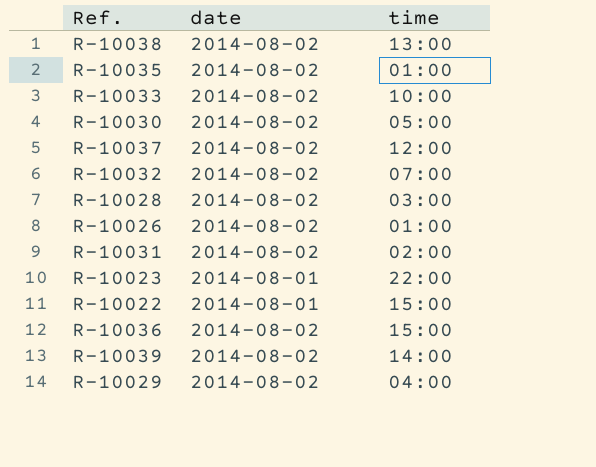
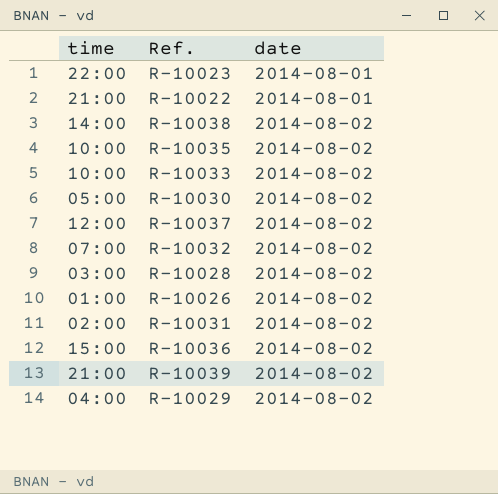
row order: none -> date ascending
column time | position: 3 -> 1
R-10022 | time: 15:00 -> 21:00
R-10038 | time: 13:00 -> 14:00
R-10035 | time: 01:00 -> 10:00
R-10039 | time: 14:00 -> 21:00

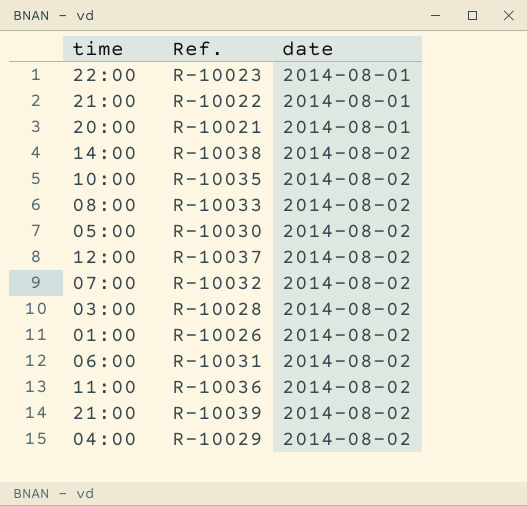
row R-10021: none -> 20:00 | 2014-08-01
R-10033 | time: 10:00 -> 08:00
R-10031 | time: 02:00 -> 06:00
R-10036 | time: 15:00 -> 11:00

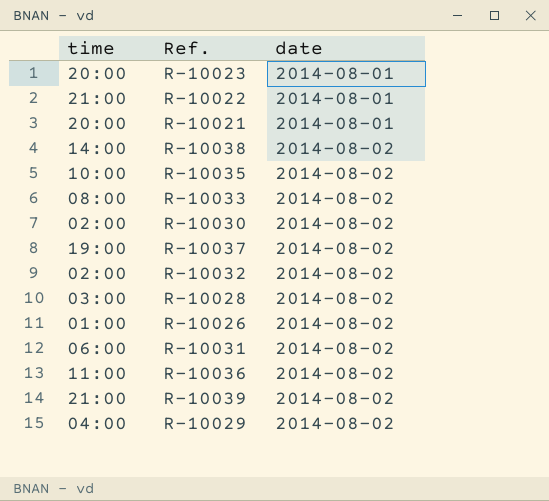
R-10023 | time: 22:00 -> 20:00
R-10030 | time: 05:00 -> 02:00
R-10037 | time: 12:00 -> 19:00
R-10032 | time: 07:00 -> 02:00

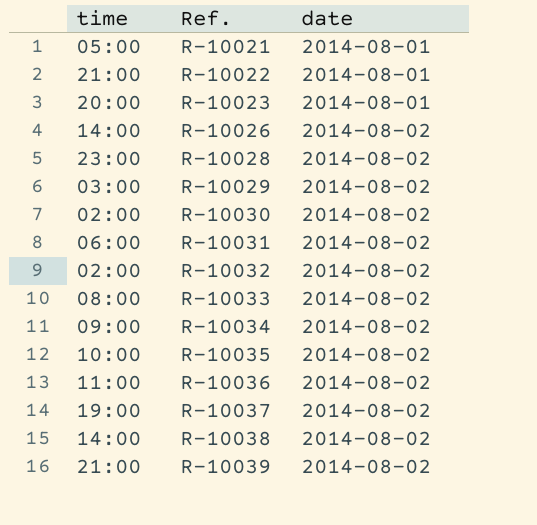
row order: date ascending -> Ref. ascending
R-10021 | time: 20:00 -> 05:00
R-10026 | time: 01:00 -> 14:00
R-10028 | time: 03:00 -> 23:00
R-10029 | time: 04:00 -> 03:00
row R-10034: none -> 09:00 | 2014-08-02

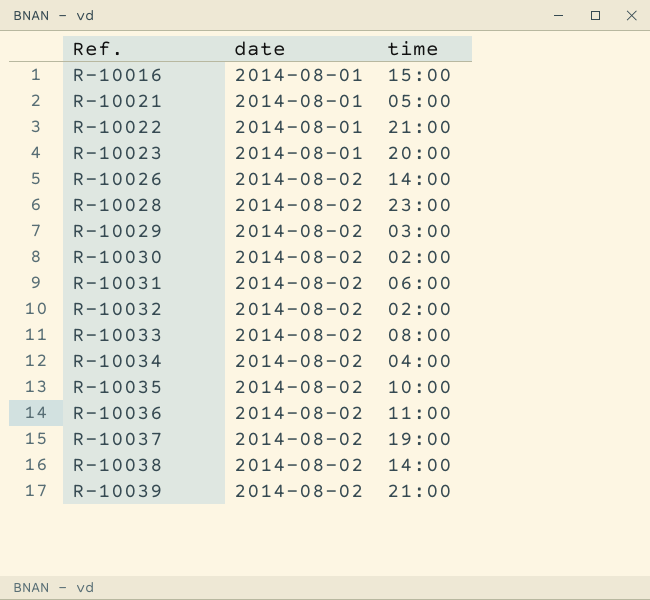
column time | position: 1 -> 3
row R-10016: none -> 2014-08-01 | 15:00
R-10034 | time: 09:00 -> 04:00

